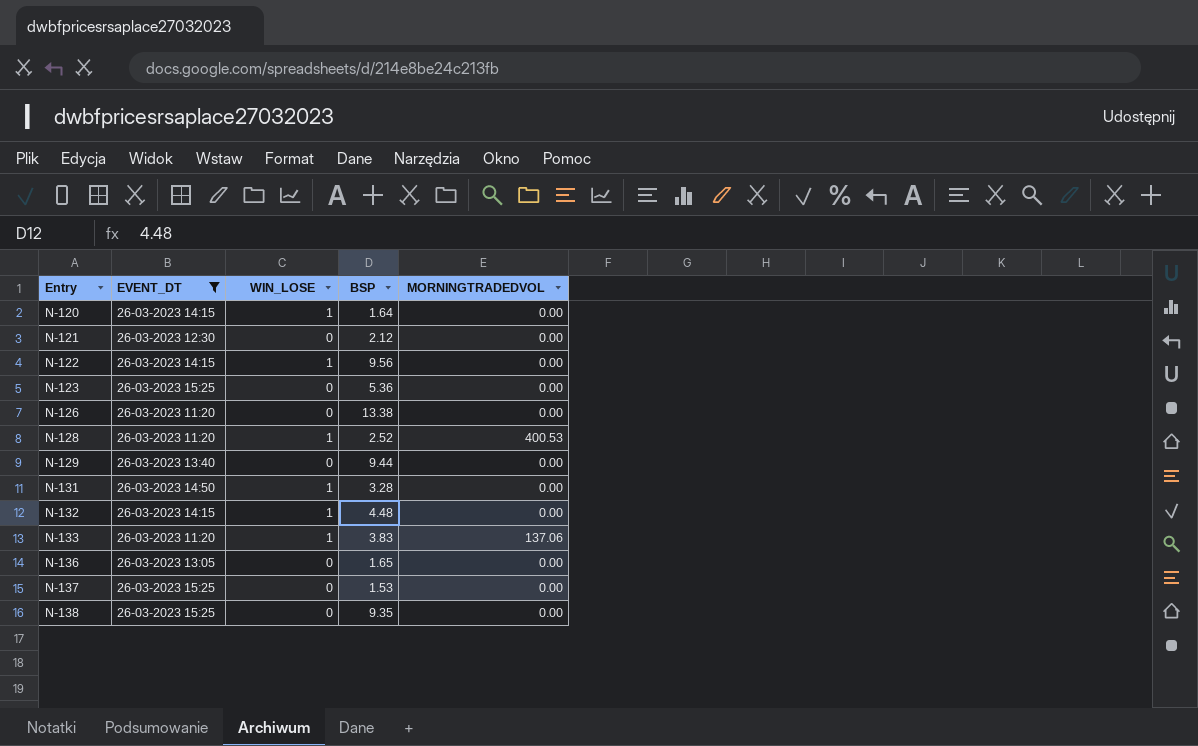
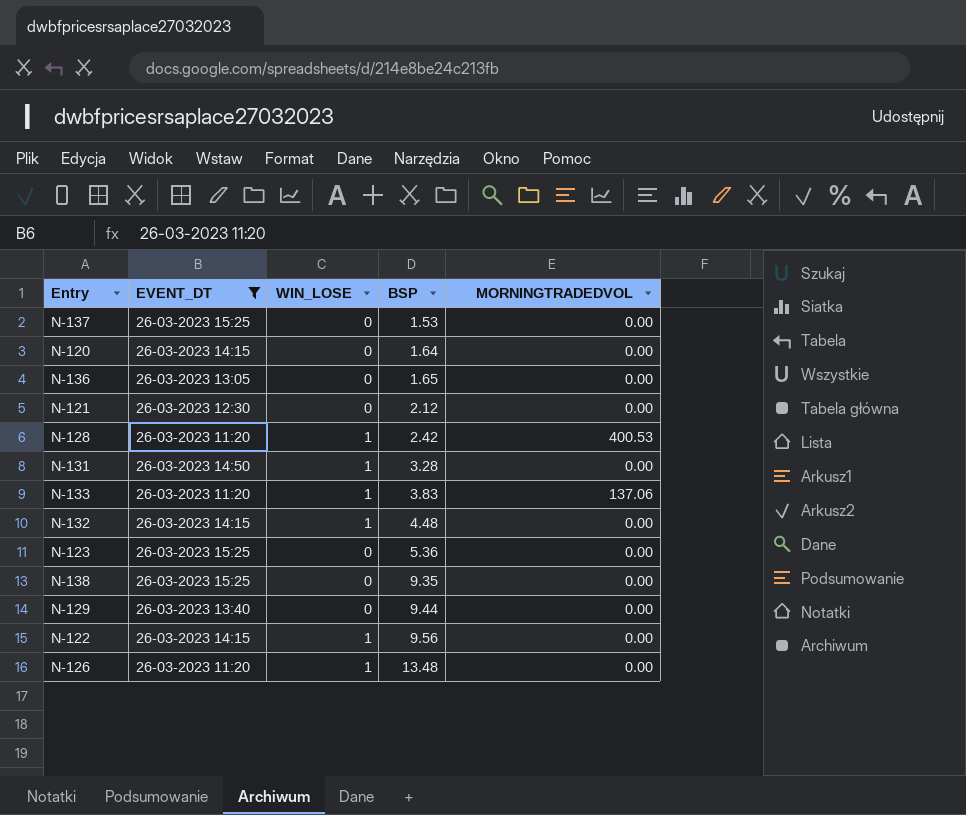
row order: Entry ascending -> BSP ascending
N-120 | WIN_LOSE: 1 -> 0
N-128 | BSP: 2.52 -> 2.42
N-126 | WIN_LOSE: 0 -> 1
N-126 | BSP: 13.38 -> 13.48

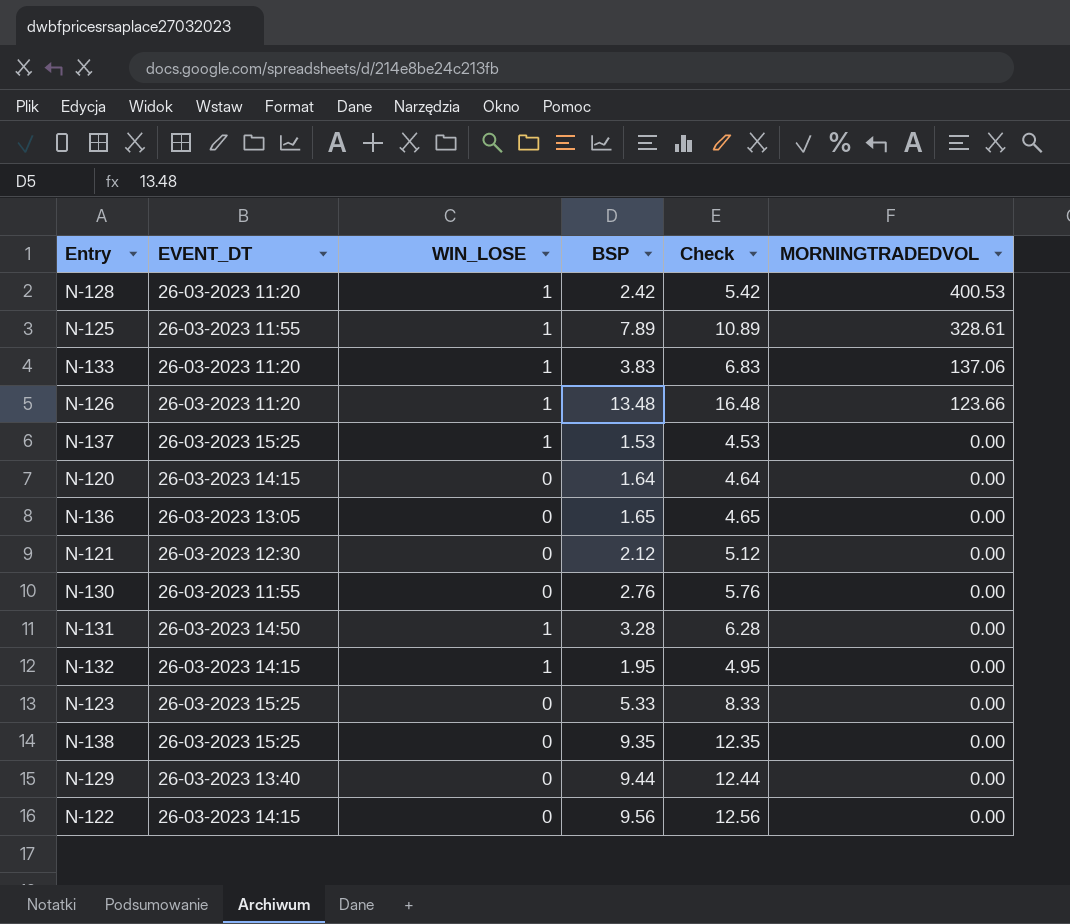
filter: EVENT_DT != 26-03-2023 11:55 -> none
row order: BSP ascending -> MORNINGTRADEDVOL descending
column Check | formula: none -> [BSP] + 3
N-126 | MORNINGTRADEDVOL: 0.00 -> 123.66
N-137 | WIN_LOSE: 0 -> 1
N-132 | BSP: 4.48 -> 1.95
N-123 | BSP: 5.36 -> 5.33
N-122 | WIN_LOSE: 1 -> 0

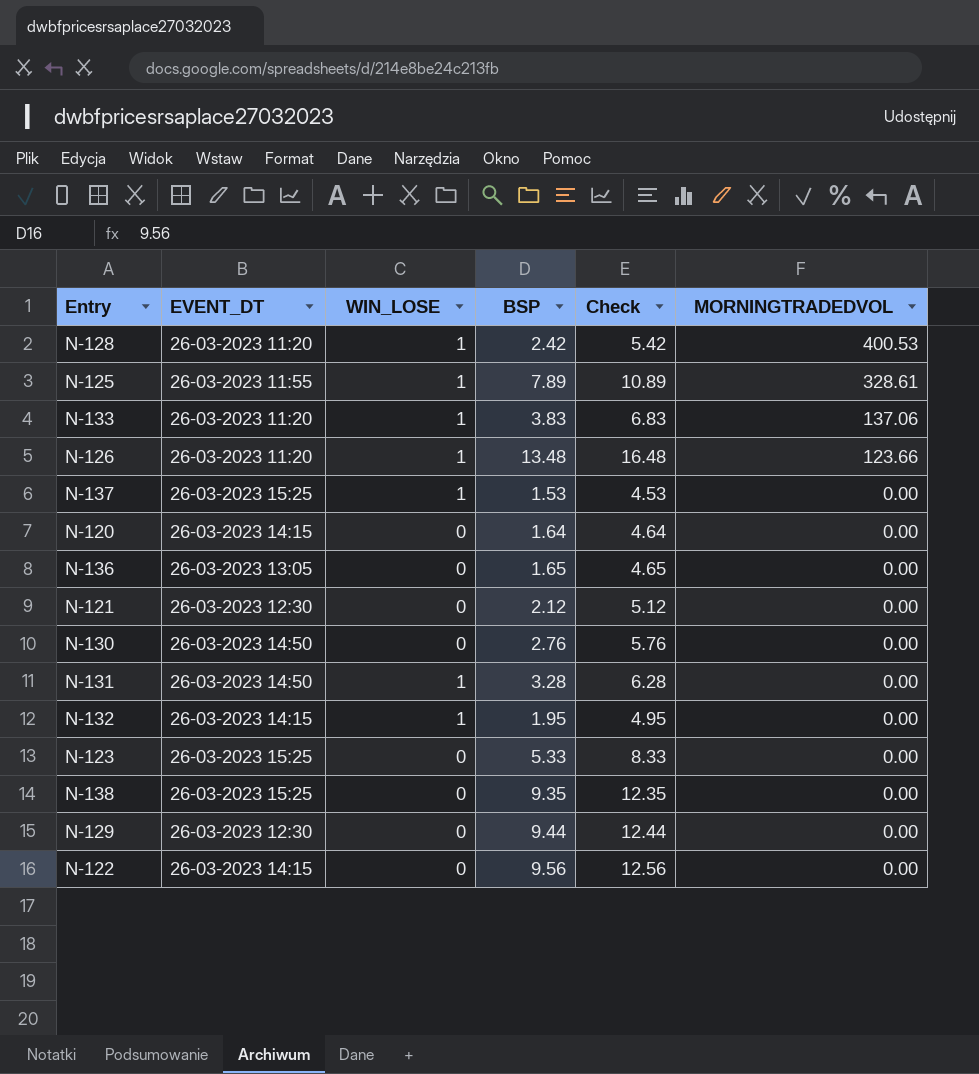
N-130 | EVENT_DT: 26-03-2023 11:55 -> 26-03-2023 14:50
N-129 | EVENT_DT: 26-03-2023 13:40 -> 26-03-2023 12:30

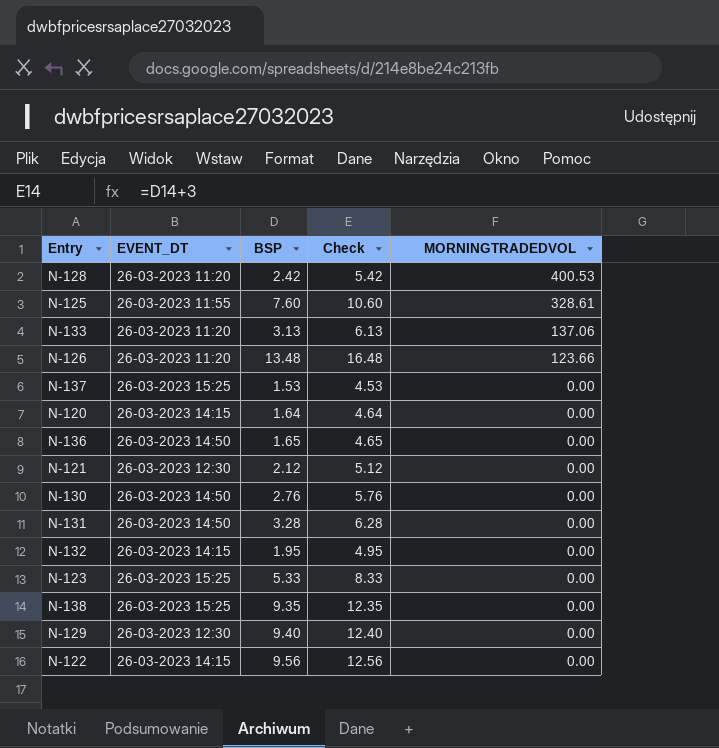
column WIN_LOSE | position: 3 -> none
N-125 | BSP: 7.89 -> 7.60
N-125 | Check: 10.89 -> 10.60
N-133 | BSP: 3.83 -> 3.13
N-133 | Check: 6.83 -> 6.13
N-136 | EVENT_DT: 26-03-2023 13:05 -> 26-03-2023 14:50
N-129 | BSP: 9.44 -> 9.40
N-129 | Check: 12.44 -> 12.40

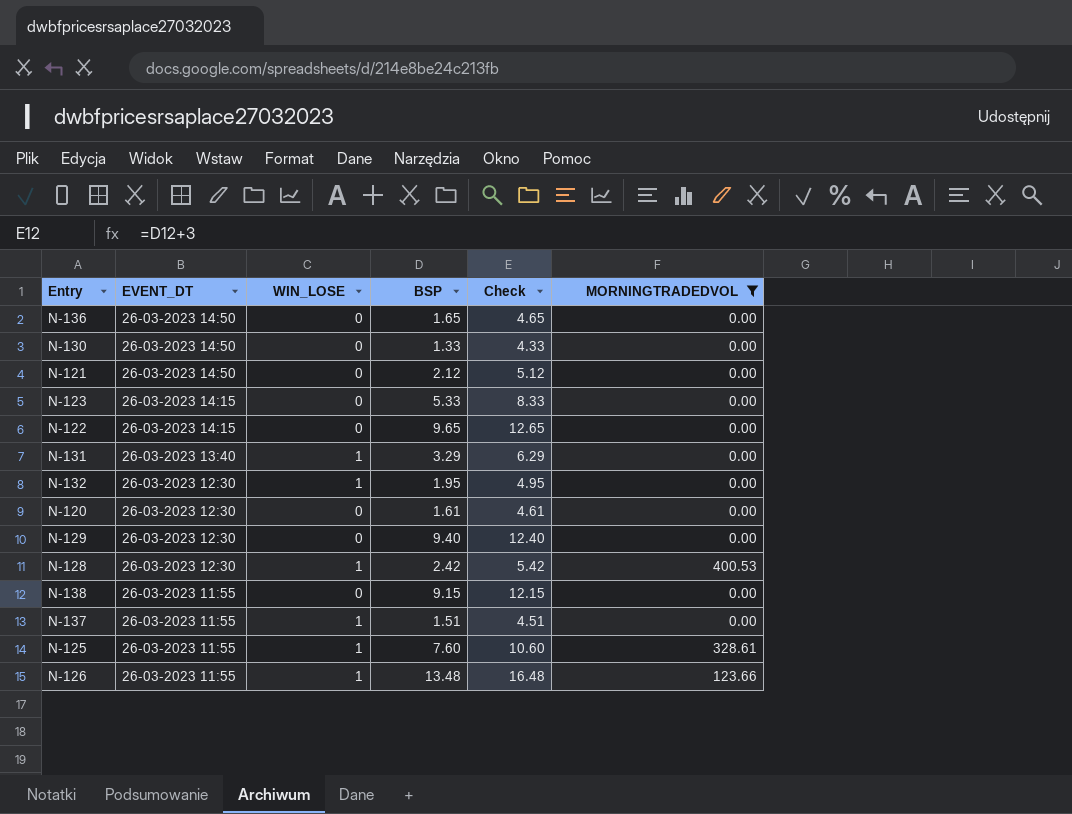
filter: none -> MORNINGTRADEDVOL != 137.06
row order: MORNINGTRADEDVOL descending -> EVENT_DT descending
column WIN_LOSE | position: none -> 3
N-130 | BSP: 2.76 -> 1.33
N-130 | Check: 5.76 -> 4.33
N-121 | EVENT_DT: 26-03-2023 12:30 -> 26-03-2023 14:50
N-123 | EVENT_DT: 26-03-2023 15:25 -> 26-03-2023 14:15
N-122 | BSP: 9.56 -> 9.65
N-122 | Check: 12.56 -> 12.65
N-131 | EVENT_DT: 26-03-2023 14:50 -> 26-03-2023 13:40
N-131 | BSP: 3.28 -> 3.29
N-131 | Check: 6.28 -> 6.29
N-132 | EVENT_DT: 26-03-2023 14:15 -> 26-03-2023 12:30
N-120 | EVENT_DT: 26-03-2023 14:15 -> 26-03-2023 12:30
N-120 | BSP: 1.64 -> 1.61
N-120 | Check: 4.64 -> 4.61
N-128 | EVENT_DT: 26-03-2023 11:20 -> 26-03-2023 12:30
N-138 | EVENT_DT: 26-03-2023 15:25 -> 26-03-2023 11:55
N-138 | BSP: 9.35 -> 9.15
N-138 | Check: 12.35 -> 12.15
N-137 | EVENT_DT: 26-03-2023 15:25 -> 26-03-2023 11:55
N-137 | BSP: 1.53 -> 1.51
N-137 | Check: 4.53 -> 4.51
N-126 | EVENT_DT: 26-03-2023 11:20 -> 26-03-2023 11:55

